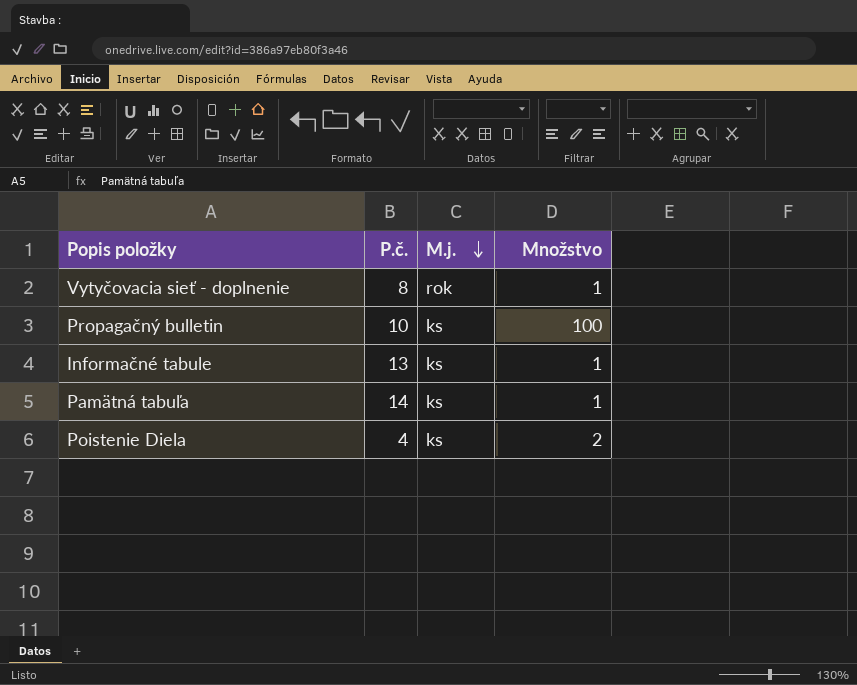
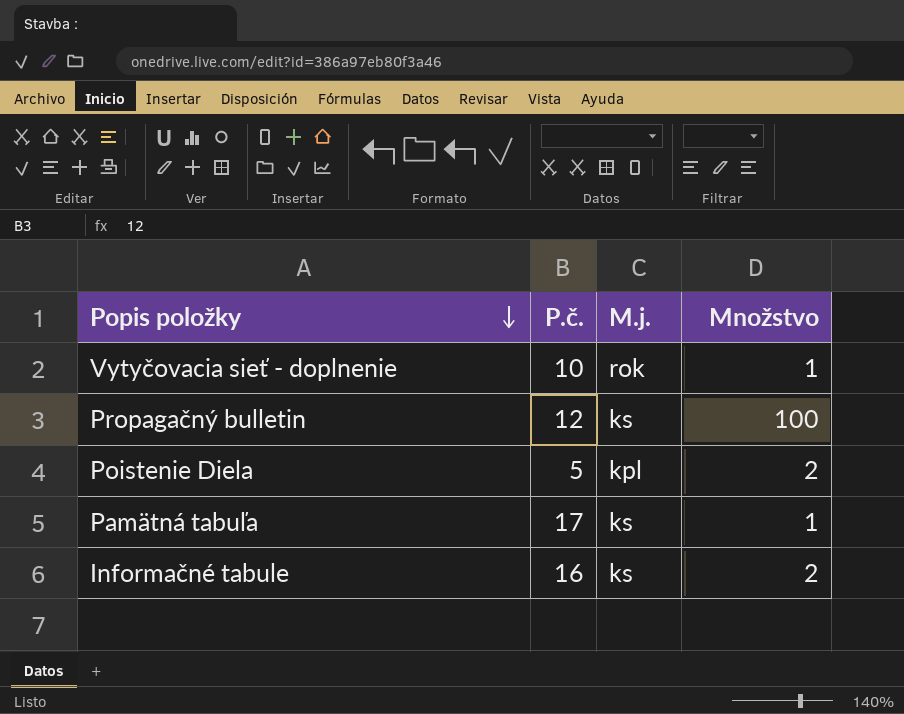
row order: M.j. descending -> Popis položky descending
Vytyčovacia sieť - doplnenie | P.č.: 8 -> 10
Propagačný bulletin | P.č.: 10 -> 12
Poistenie Diela | P.č.: 4 -> 5
Poistenie Diela | M.j.: ks -> kpl
Pamätná tabuľa | P.č.: 14 -> 17
Informačné tabule | P.č.: 13 -> 16
Informačné tabule | Množstvo: 1 -> 2

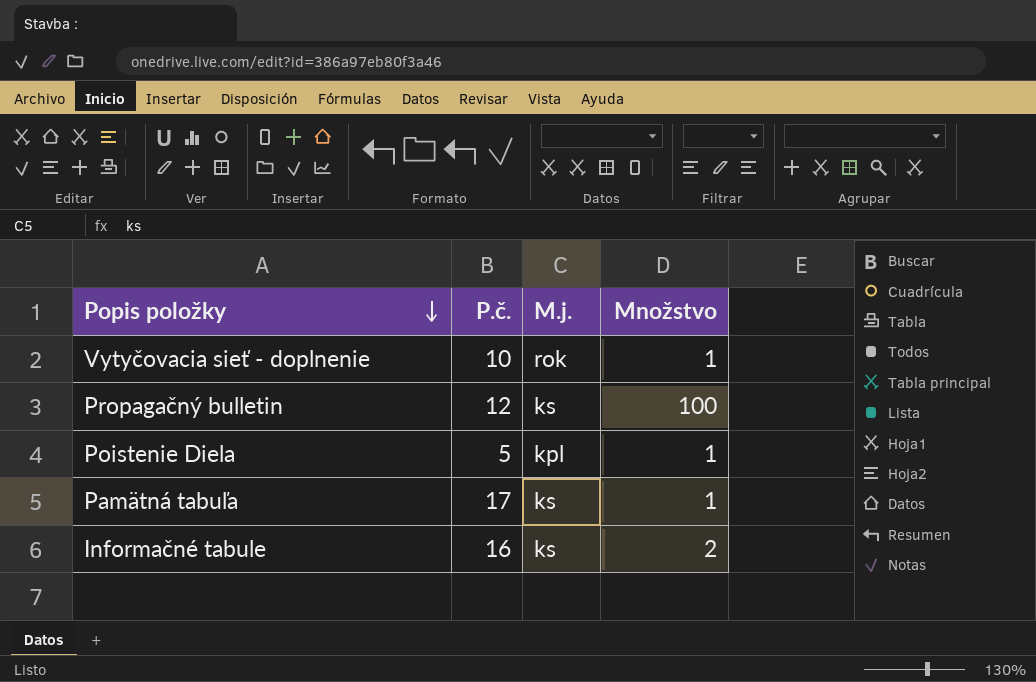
Poistenie Diela | Množstvo: 2 -> 1

